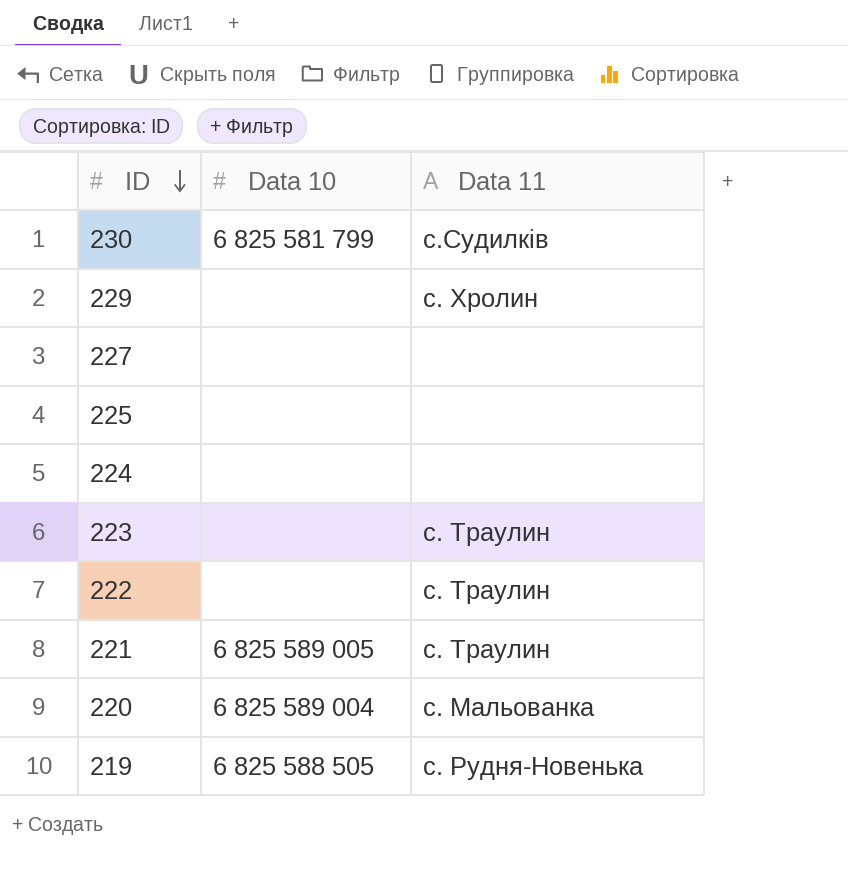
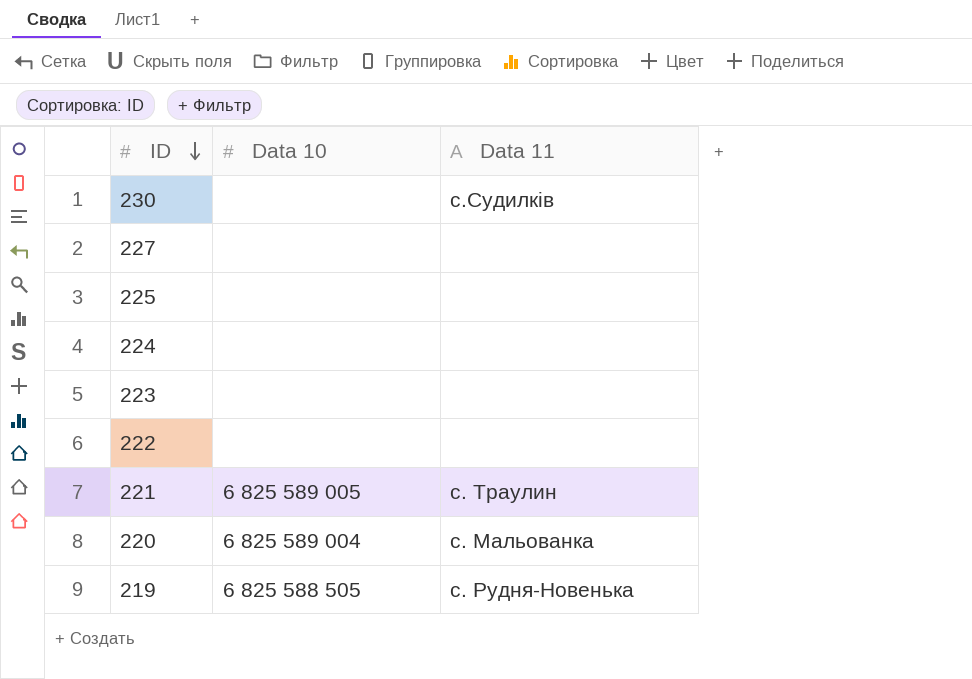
row 229: none | с. Хролин -> none
230 | Data 10: 6 825 581 799 -> none
223 | Data 11: с. Траулин -> none
222 | Data 11: с. Траулин -> none

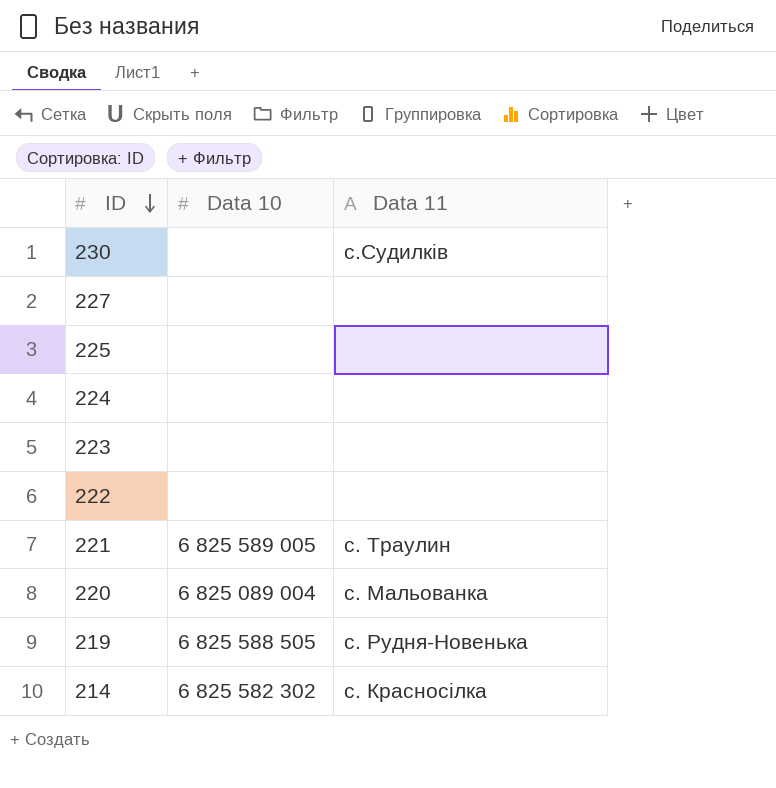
220 | Data 10: 6 825 589 004 -> 6 825 089 004
row 214: none -> 6 825 582 302 | с. Красносілка

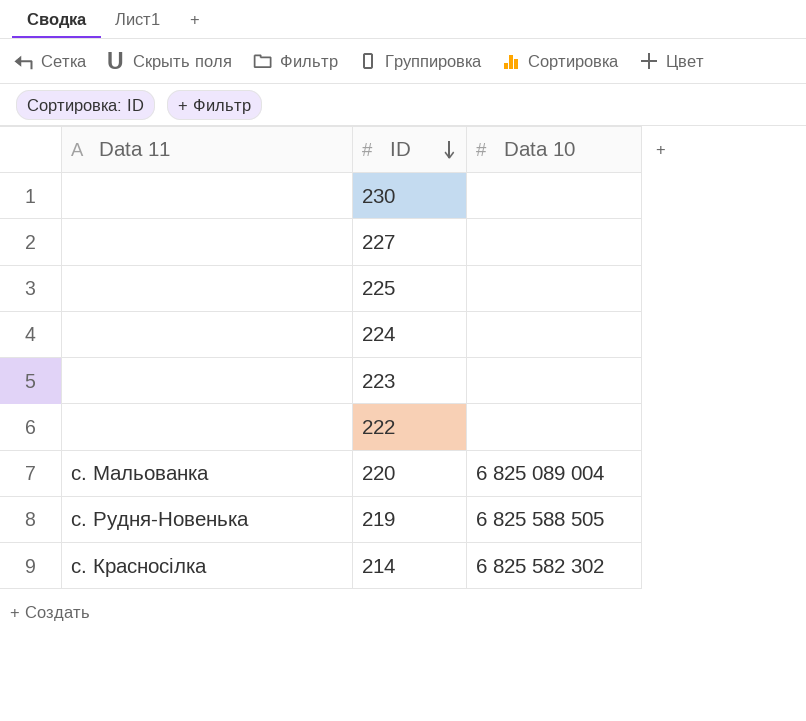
column Data 11 | position: 3 -> 1
row 221: 6 825 589 005 | с. Траулин -> none
230 | Data 11: с.Судилків -> none

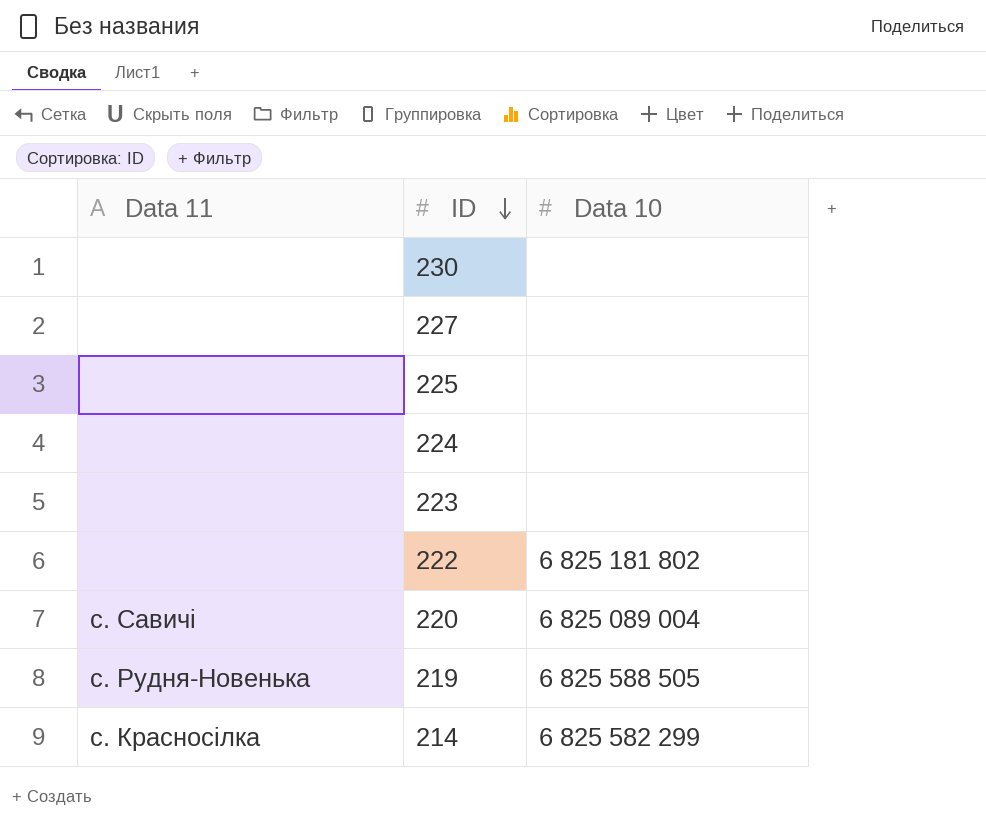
222 | Data 10: none -> 6 825 181 802
220 | Data 11: с. Мальованка -> с. Савичі
214 | Data 10: 6 825 582 302 -> 6 825 582 299

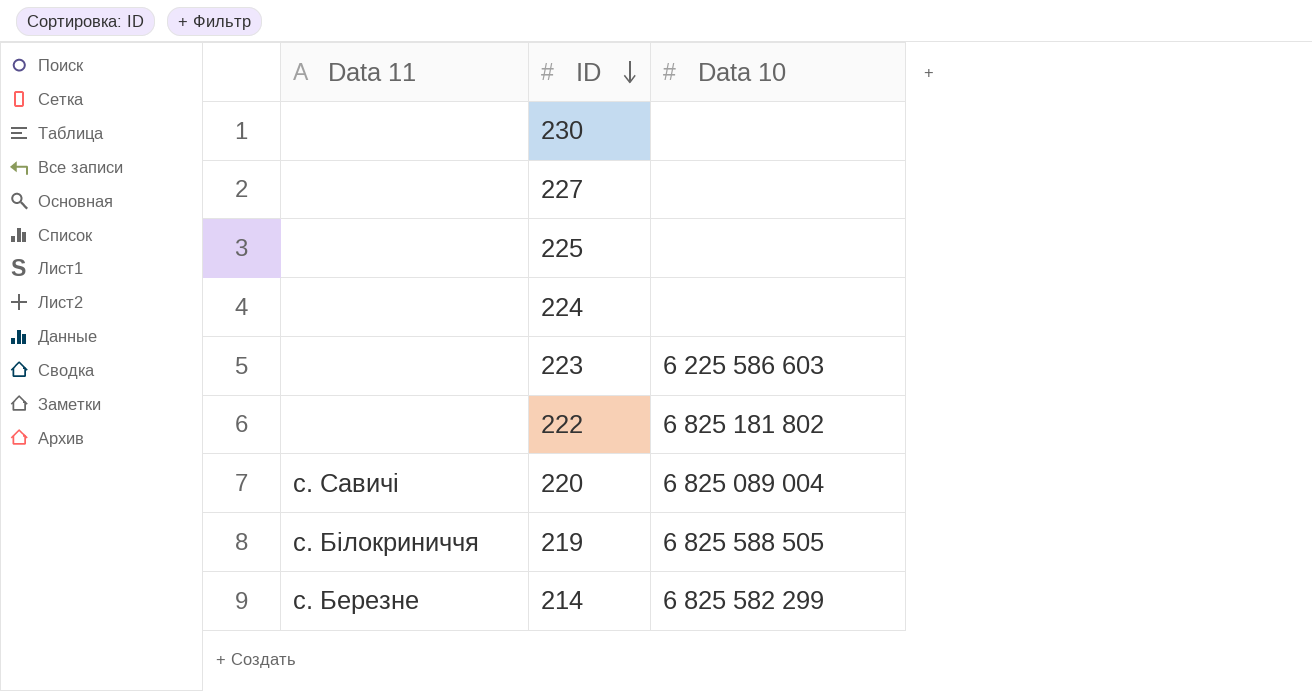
223 | Data 10: none -> 6 225 586 603
219 | Data 11: с. Рудня-Новенька -> с. Білокриниччя
214 | Data 11: с. Красносілка -> с. Березне

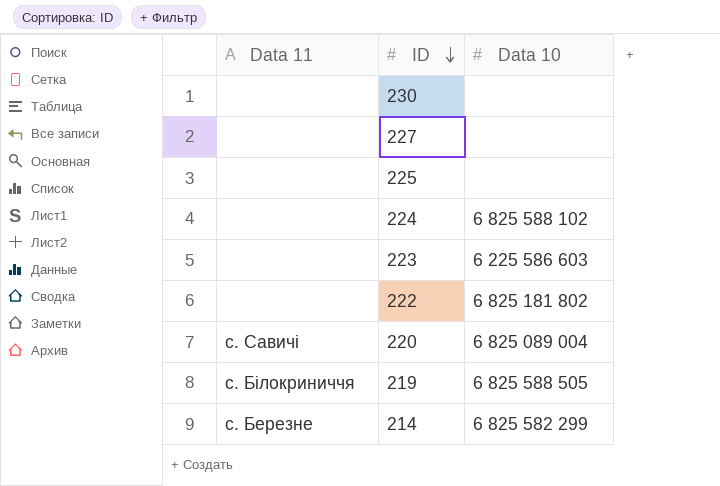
224 | Data 10: none -> 6 825 588 102

